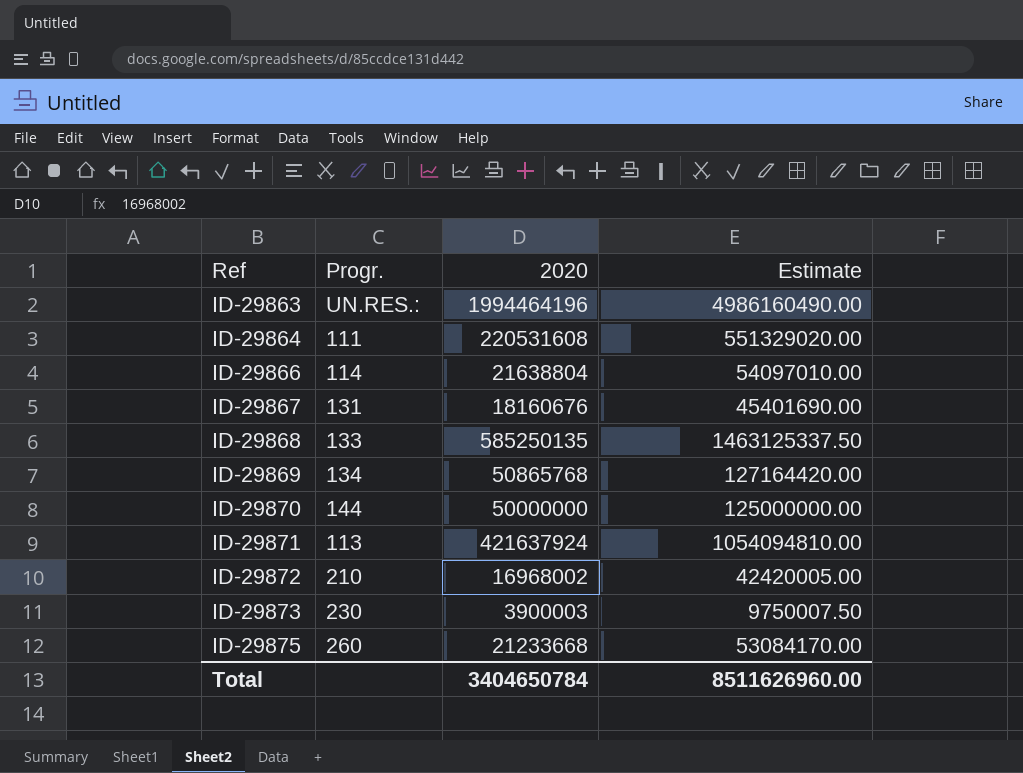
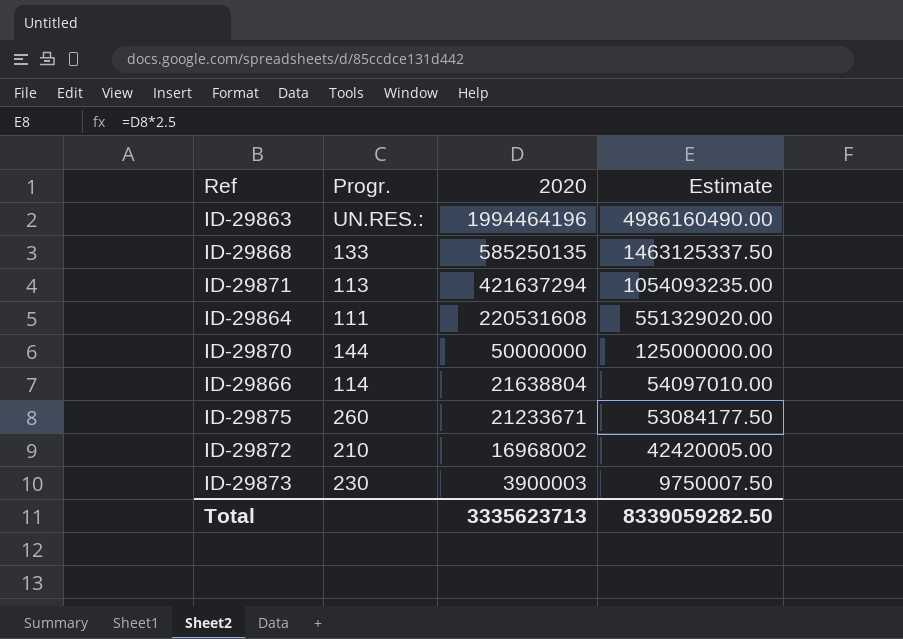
row order: Ref ascending -> 2020 descending
row ID-29867: 131 | 18160676 | 45401690.00 -> none
row ID-29869: 134 | 50865768 | 127164420.00 -> none
ID-29871 | 2020: 421637924 -> 421637294
ID-29871 | Estimate: 1054094810.00 -> 1054093235.00
ID-29875 | 2020: 21233668 -> 21233671
ID-29875 | Estimate: 53084170.00 -> 53084177.50
Total | 2020: 3404650784 -> 3335623713
Total | Estimate: 8511626960.00 -> 8339059282.50

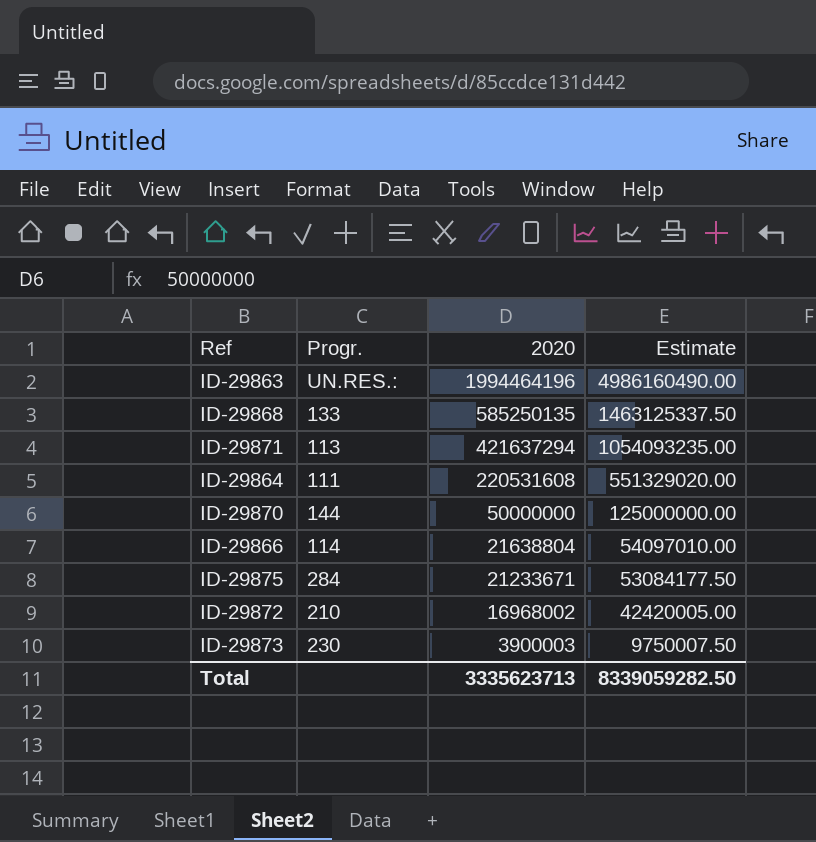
ID-29875 | Progr.: 260 -> 284

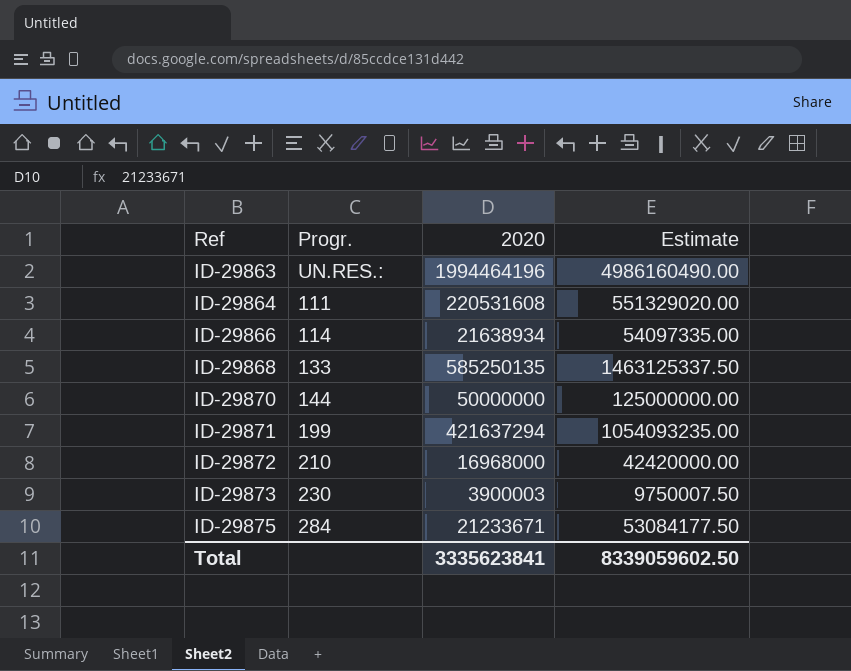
row order: 2020 descending -> Ref ascending
ID-29866 | 2020: 21638804 -> 21638934
ID-29866 | Estimate: 54097010.00 -> 54097335.00
ID-29871 | Progr.: 113 -> 199
ID-29872 | 2020: 16968002 -> 16968000
ID-29872 | Estimate: 42420005.00 -> 42420000.00
Total | 2020: 3335623713 -> 3335623841
Total | Estimate: 8339059282.50 -> 8339059602.50

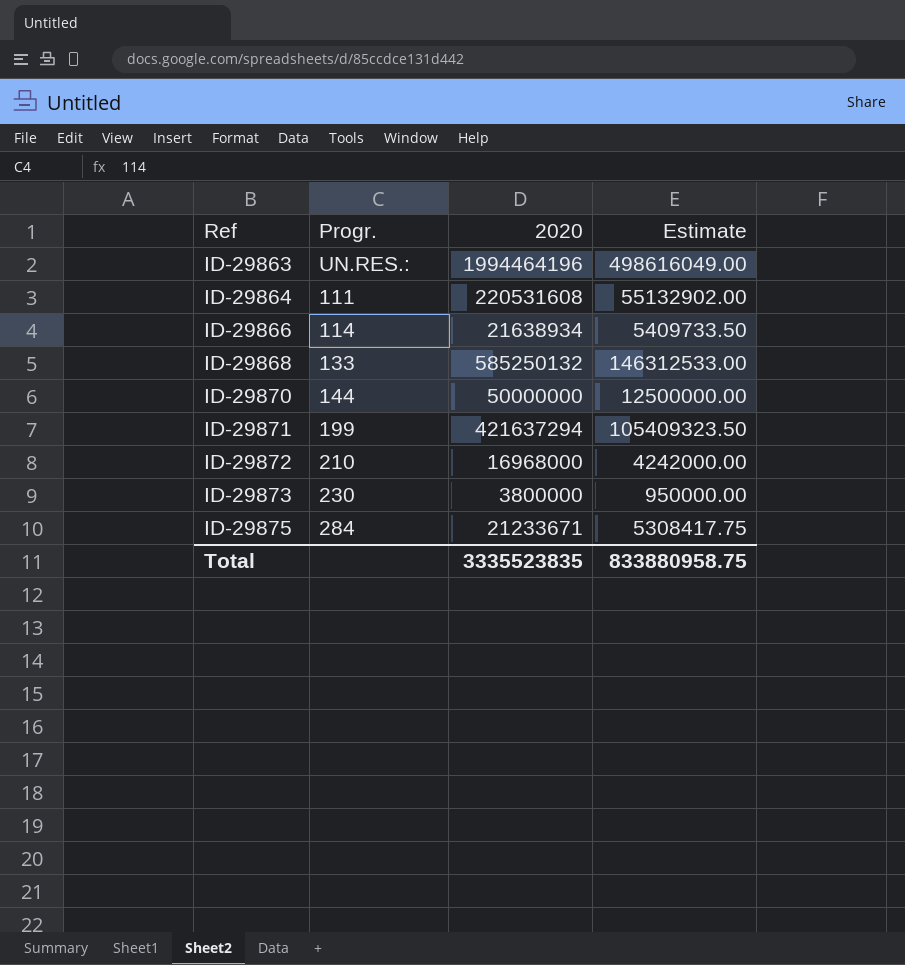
column Estimate | formula: [2020] * 2.5 -> [2020] * 0.25
ID-29868 | 2020: 585250135 -> 585250132
ID-29873 | 2020: 3900003 -> 3800000
Total | 2020: 3335623841 -> 3335523835
Total | Estimate: 8339059602.50 -> 833880958.75

